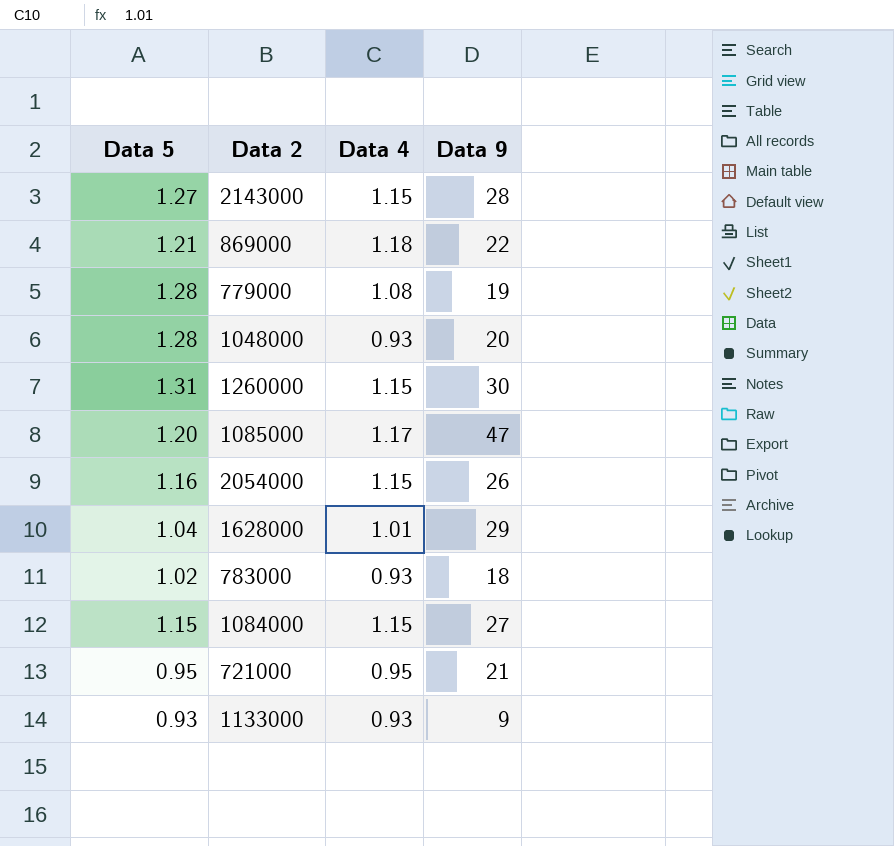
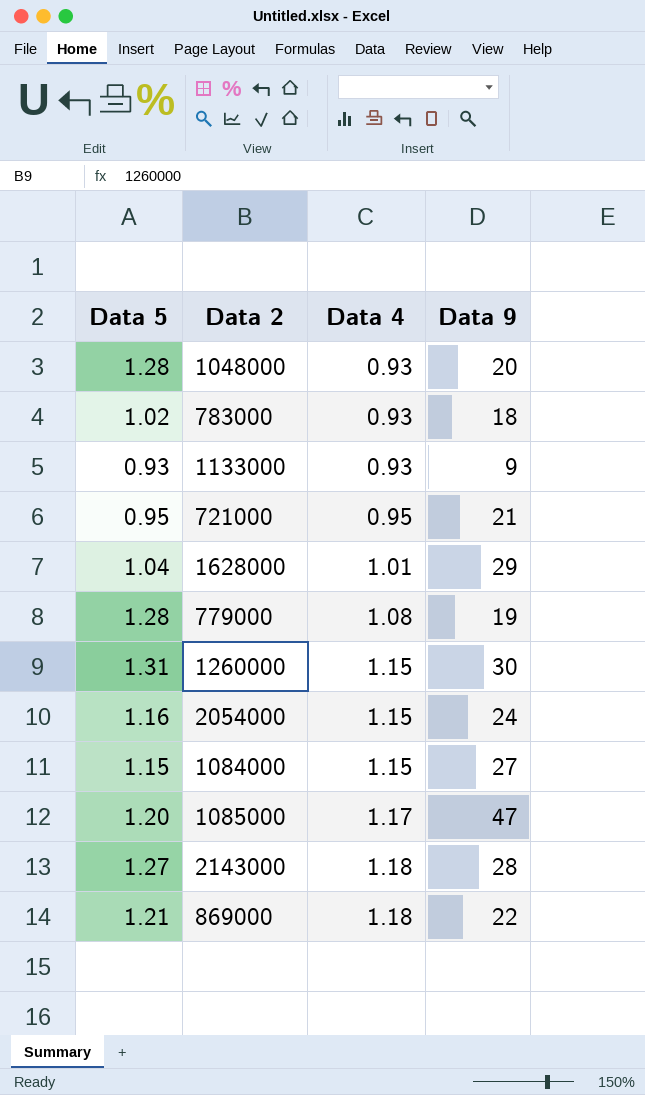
row order: none -> Data 4 ascending
2054000 | Data 9: 26 -> 24
2143000 | Data 4: 1.15 -> 1.18

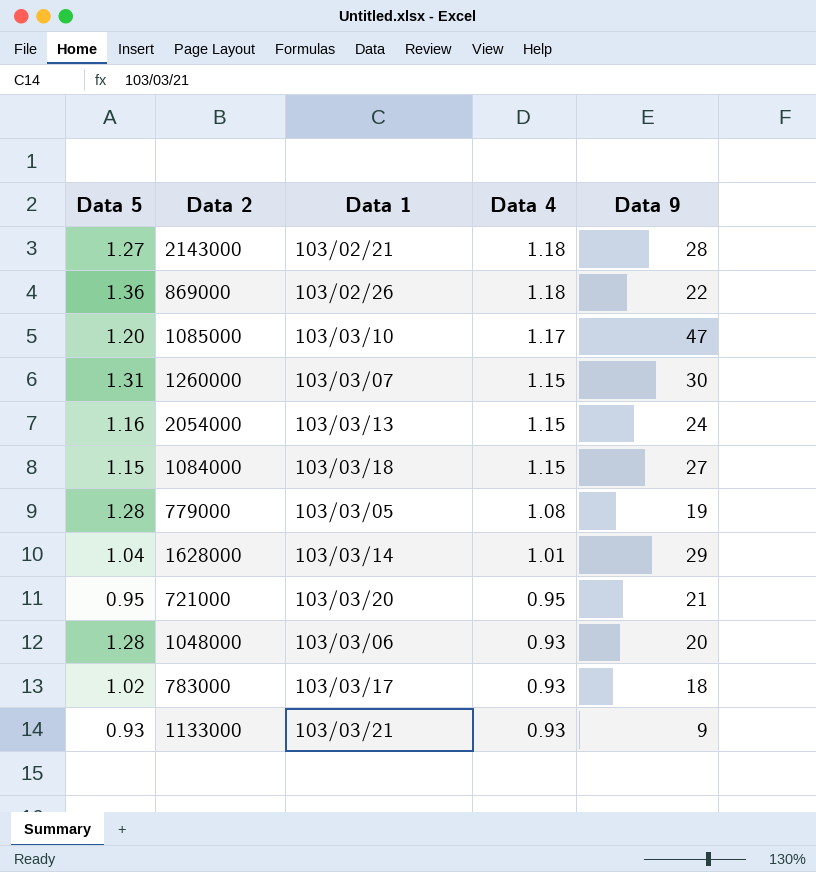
row order: Data 4 ascending -> Data 4 descending
column Data 1 | position: none -> 3
869000 | Data 5: 1.21 -> 1.36

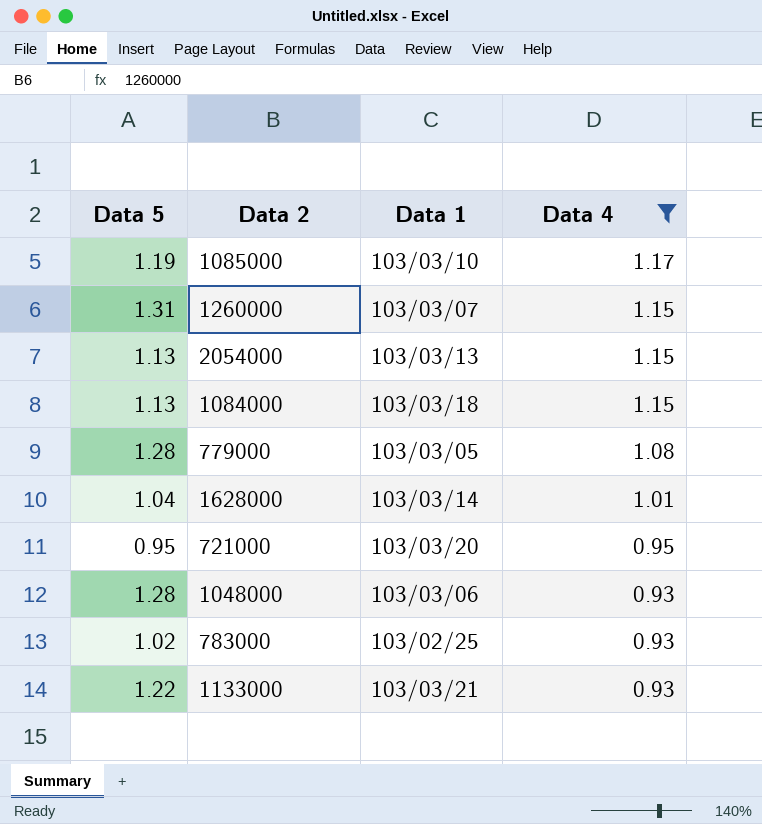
filter: none -> Data 4 != 1.18
column Data 9 | position: 5 -> none
1085000 | Data 5: 1.20 -> 1.19
2054000 | Data 5: 1.16 -> 1.13
1084000 | Data 5: 1.15 -> 1.13
783000 | Data 1: 103/03/17 -> 103/02/25
1133000 | Data 5: 0.93 -> 1.22

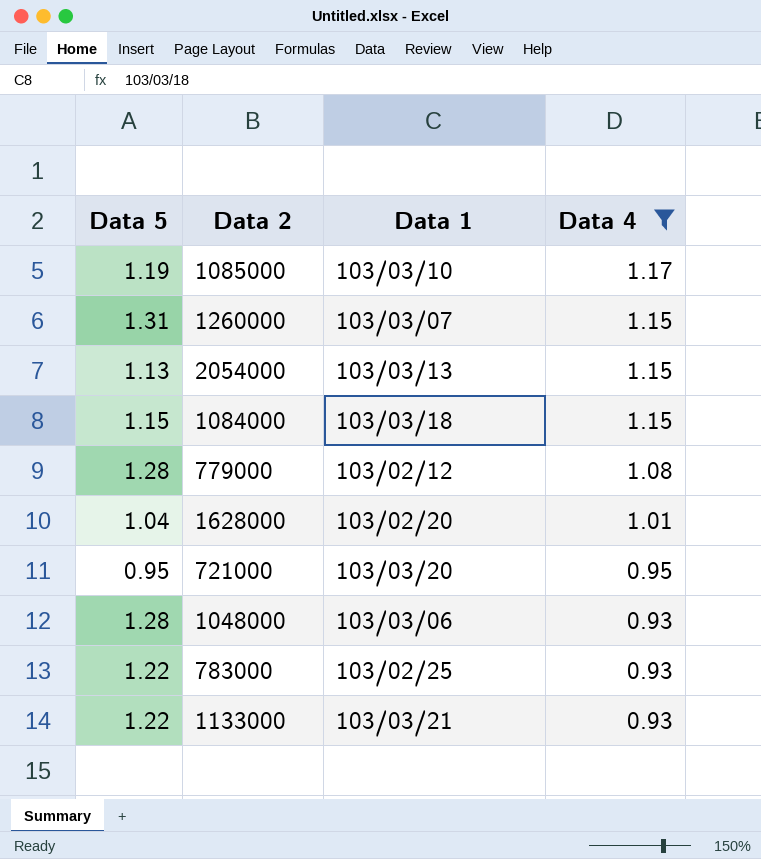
1084000 | Data 5: 1.13 -> 1.15
779000 | Data 1: 103/03/05 -> 103/02/12
1628000 | Data 1: 103/03/14 -> 103/02/20
783000 | Data 5: 1.02 -> 1.22

